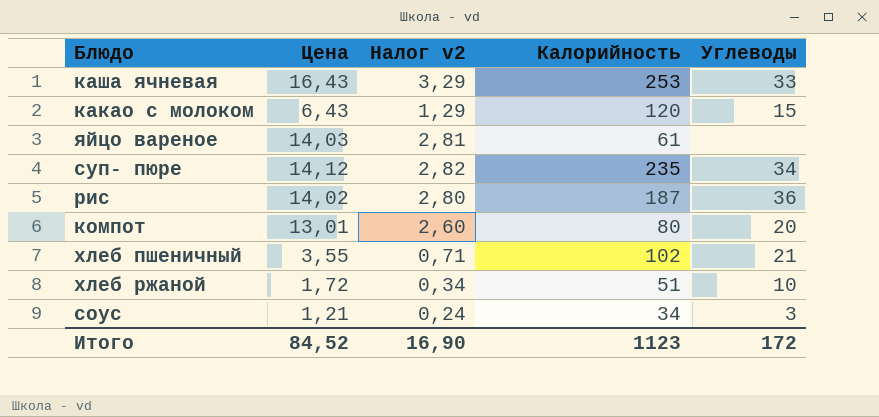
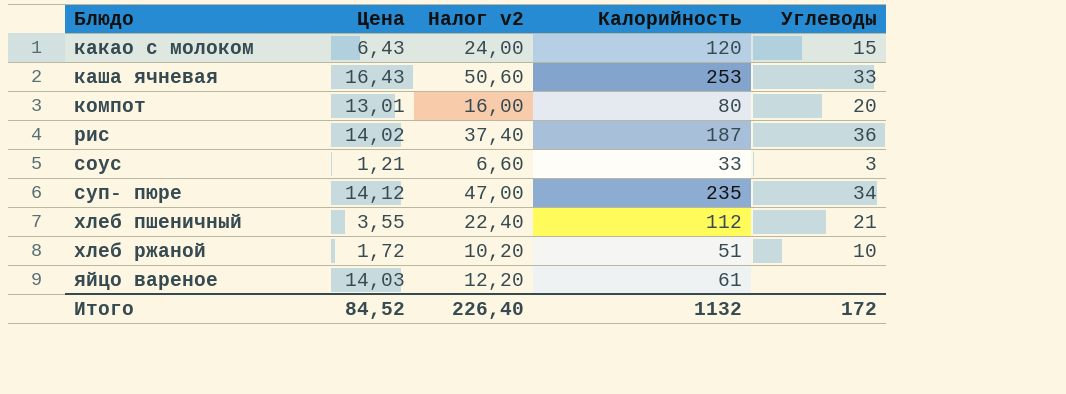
row order: none -> Блюдо ascending
column Налог v2 | formula: [Цена] * 0,2 -> [Калорийность] * 0,2
соус | Калорийность: 34 -> 33
хлеб пшеничный | Калорийность: 102 -> 112
Итого | Налог v2: 16,90 -> 226,40
Итого | Калорийность: 1123 -> 1132

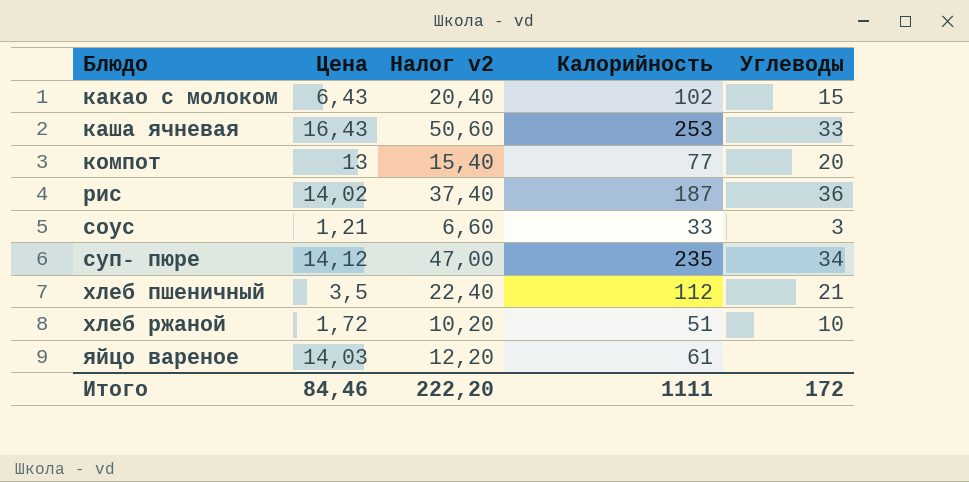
какао с молоком | Налог v2: 24,00 -> 20,40
какао с молоком | Калорийность: 120 -> 102
компот | Цена: 13,01 -> 13
компот | Налог v2: 16,00 -> 15,40
компот | Калорийность: 80 -> 77
хлеб пшеничный | Цена: 3,55 -> 3,5
Итого | Цена: 84,52 -> 84,46
Итого | Налог v2: 226,40 -> 222,20
Итого | Калорийность: 1132 -> 1111

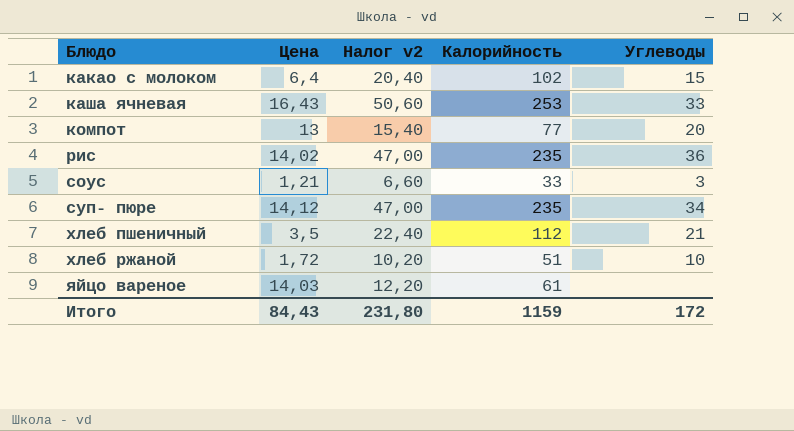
какао с молоком | Цена: 6,43 -> 6,4
рис | Налог v2: 37,40 -> 47,00
рис | Калорийность: 187 -> 235
Итого | Цена: 84,46 -> 84,43
Итого | Налог v2: 222,20 -> 231,80
Итого | Калорийность: 1111 -> 1159

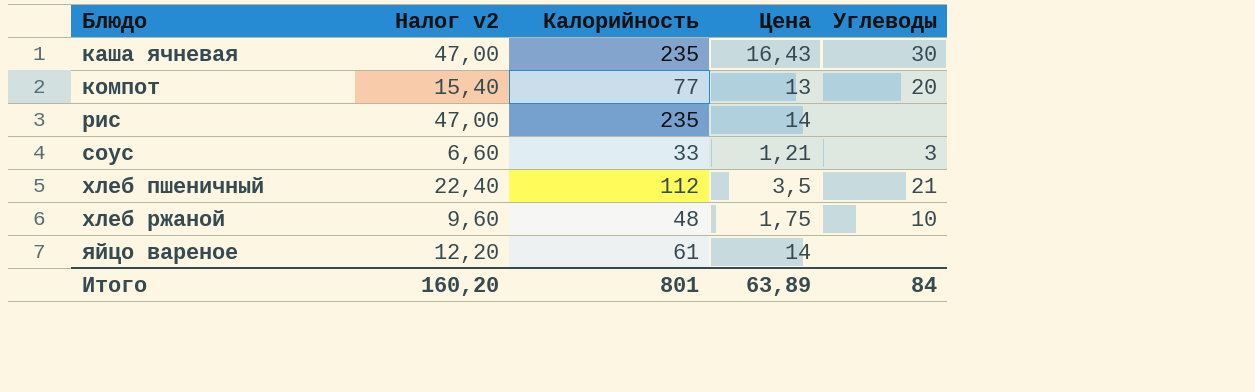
column Цена | position: 2 -> 4
row какао с молоком: 6,4 | 20,40 | 102 | 15 -> none
row суп- пюре: 14,12 | 47,00 | 235 | 34 -> none
каша ячневая | Налог v2: 50,60 -> 47,00
каша ячневая | Калорийность: 253 -> 235
каша ячневая | Углеводы: 33 -> 30
рис | Цена: 14,02 -> 14
рис | Углеводы: 36 -> none
хлеб ржаной | Налог v2: 10,20 -> 9,60
хлеб ржаной | Калорийность: 51 -> 48
хлеб ржаной | Цена: 1,72 -> 1,75
яйцо вареное | Цена: 14,03 -> 14
Итого | Налог v2: 231,80 -> 160,20
Итого | Калорийность: 1159 -> 801
Итого | Цена: 84,43 -> 63,89
Итого | Углеводы: 172 -> 84

